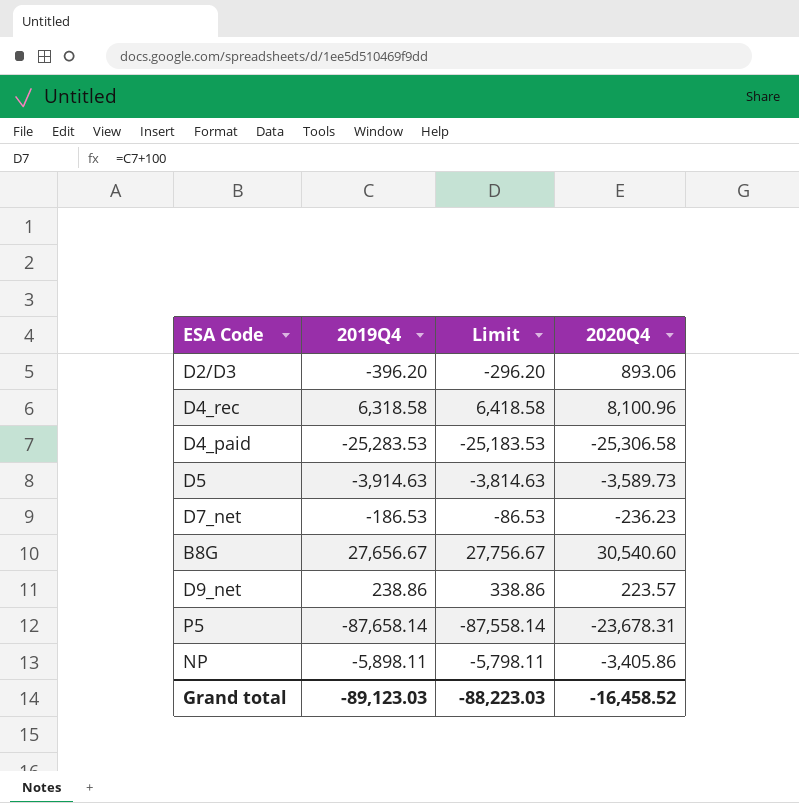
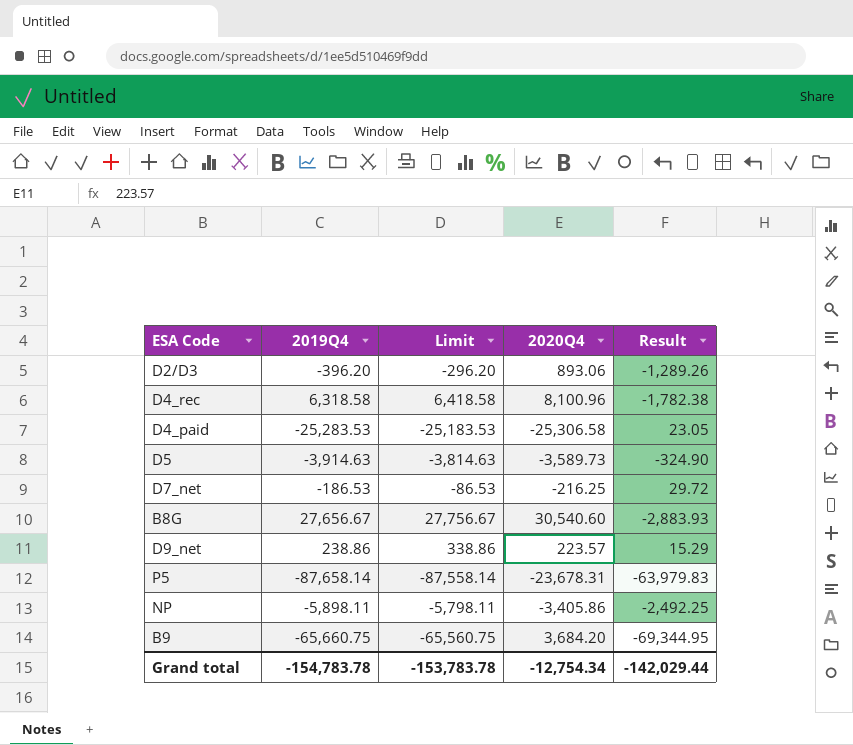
column Result | formula: none -> [2019Q4] - [2020Q4]
D7_net | 2020Q4: -236.23 -> -216.25
row B9: none -> -65,660.75 | -65,560.75 | 3,684.20 | -69,344.95
Grand total | 2019Q4: -89,123.03 -> -154,783.78
Grand total | Limit: -88,223.03 -> -153,783.78
Grand total | 2020Q4: -16,458.52 -> -12,754.34

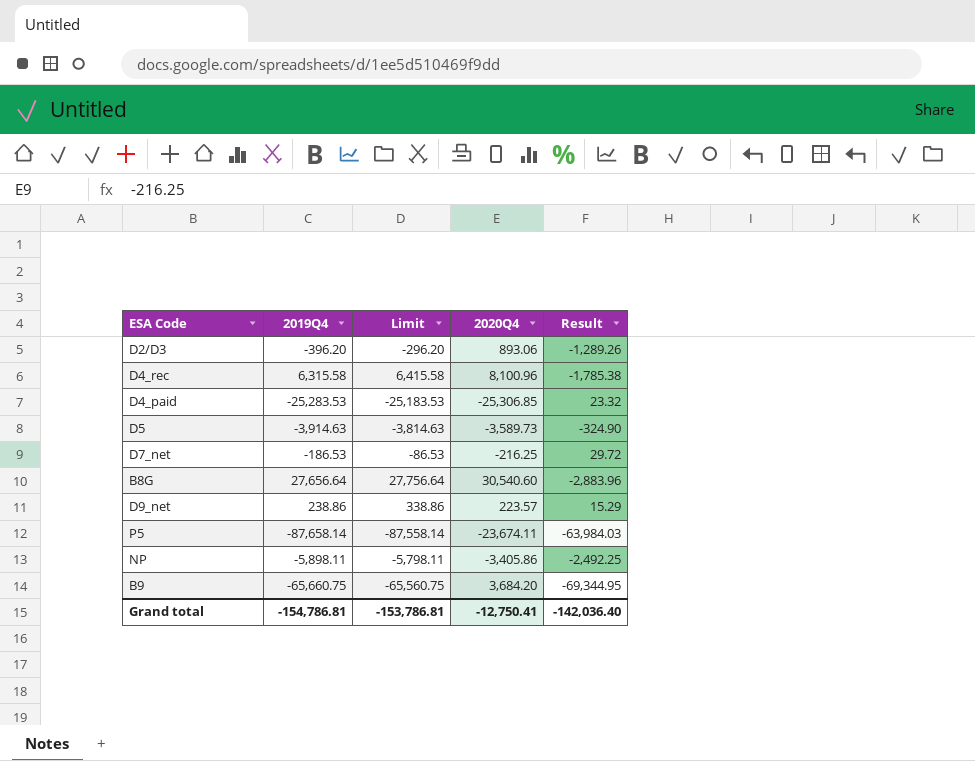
D4_rec | 2019Q4: 6,318.58 -> 6,315.58
D4_rec | Limit: 6,418.58 -> 6,415.58
D4_rec | Result: -1,782.38 -> -1,785.38
D4_paid | 2020Q4: -25,306.58 -> -25,306.85
D4_paid | Result: 23.05 -> 23.32
B8G | 2019Q4: 27,656.67 -> 27,656.64
B8G | Limit: 27,756.67 -> 27,756.64
B8G | Result: -2,883.93 -> -2,883.96
P5 | 2020Q4: -23,678.31 -> -23,674.11
P5 | Result: -63,979.83 -> -63,984.03
Grand total | 2019Q4: -154,783.78 -> -154,786.81
Grand total | Limit: -153,783.78 -> -153,786.81
Grand total | 2020Q4: -12,754.34 -> -12,750.41
Grand total | Result: -142,029.44 -> -142,036.40

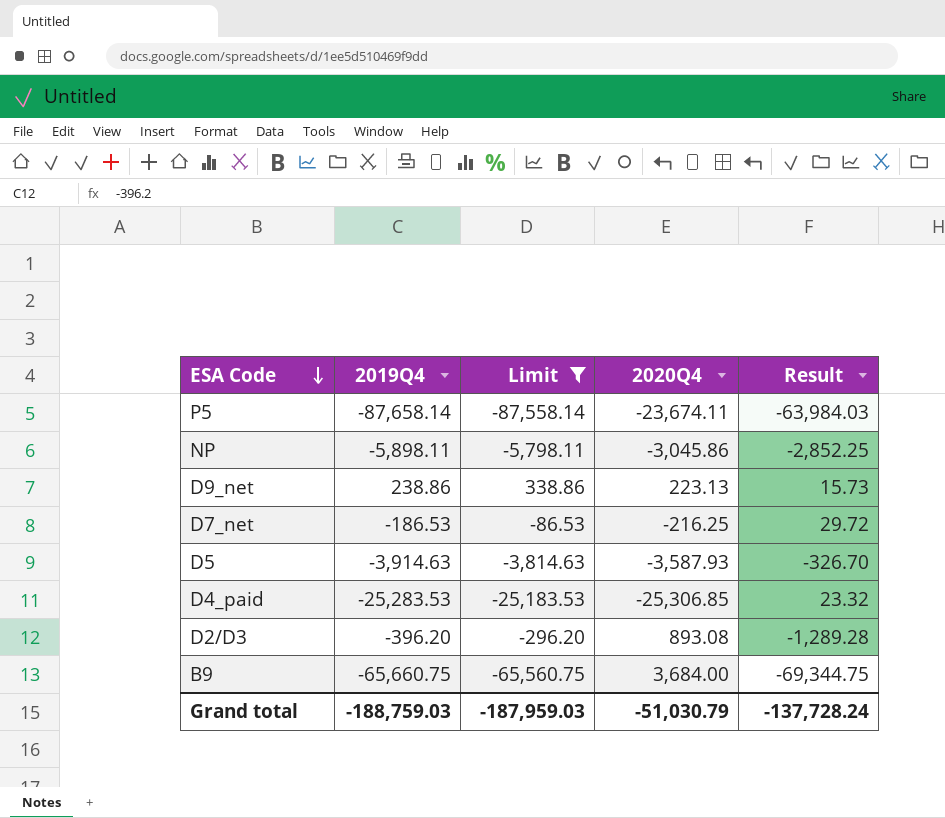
filter: none -> Limit <= 338.86
row order: none -> ESA Code descending
NP | 2020Q4: -3,405.86 -> -3,045.86
NP | Result: -2,492.25 -> -2,852.25
D9_net | 2020Q4: 223.57 -> 223.13
D9_net | Result: 15.29 -> 15.73
D5 | 2020Q4: -3,589.73 -> -3,587.93
D5 | Result: -324.90 -> -326.70
D2/D3 | 2020Q4: 893.06 -> 893.08
D2/D3 | Result: -1,289.26 -> -1,289.28
B9 | 2020Q4: 3,684.20 -> 3,684.00
B9 | Result: -69,344.95 -> -69,344.75
Grand total | 2019Q4: -154,786.81 -> -188,759.03
Grand total | Limit: -153,786.81 -> -187,959.03
Grand total | 2020Q4: -12,750.41 -> -51,030.79
Grand total | Result: -142,036.40 -> -137,728.24

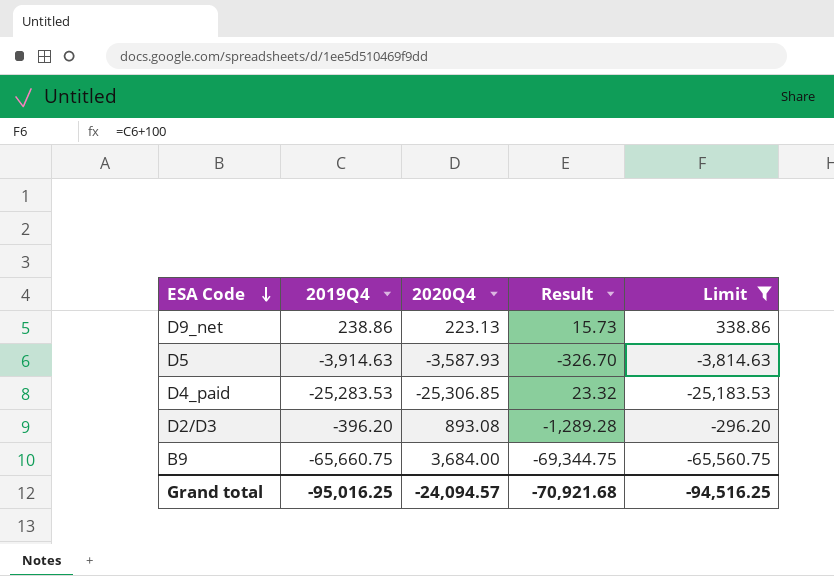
column Limit | position: 3 -> 5
row P5: -87,658.14 | -87,558.14 | -23,674.11 | -63,984.03 -> none
row NP: -5,898.11 | -5,798.11 | -3,045.86 | -2,852.25 -> none
row D7_net: -186.53 | -86.53 | -216.25 | 29.72 -> none
Grand total | 2019Q4: -188,759.03 -> -95,016.25
Grand total | 2020Q4: -51,030.79 -> -24,094.57
Grand total | Result: -137,728.24 -> -70,921.68
Grand total | Limit: -187,959.03 -> -94,516.25

